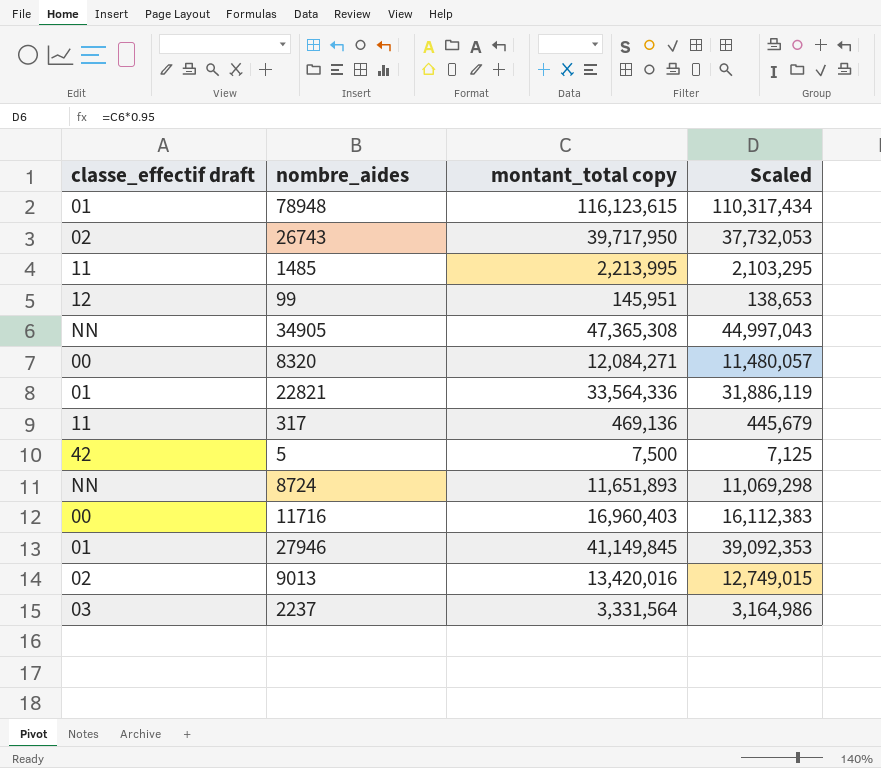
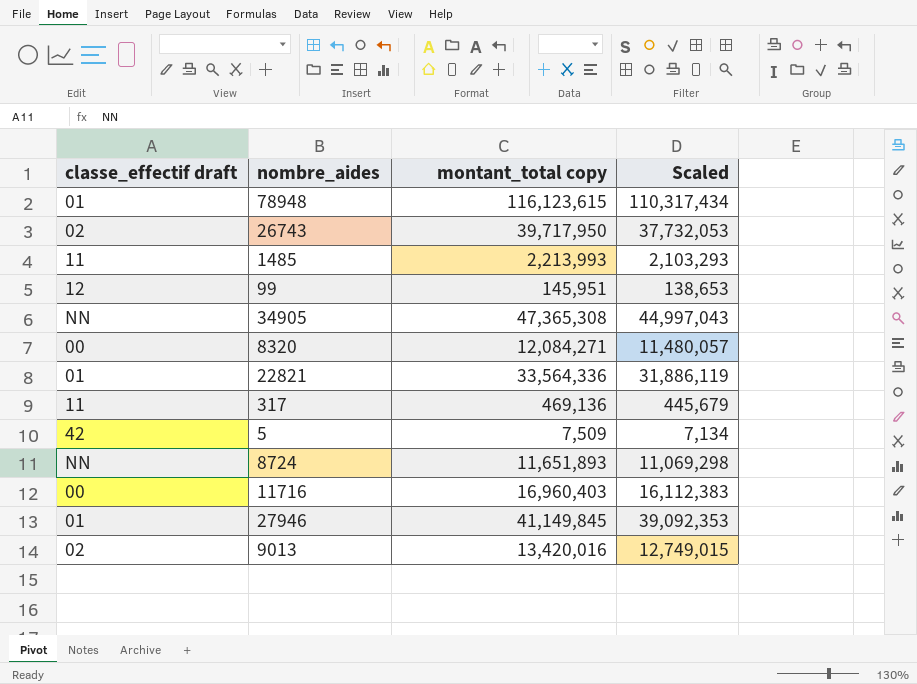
row 2237: 03 | 3,331,564 | 3,164,986 -> none
1485 | montant_total copy: 2,213,995 -> 2,213,993
1485 | Scaled: 2,103,295 -> 2,103,293
5 | montant_total copy: 7,500 -> 7,509
5 | Scaled: 7,125 -> 7,134

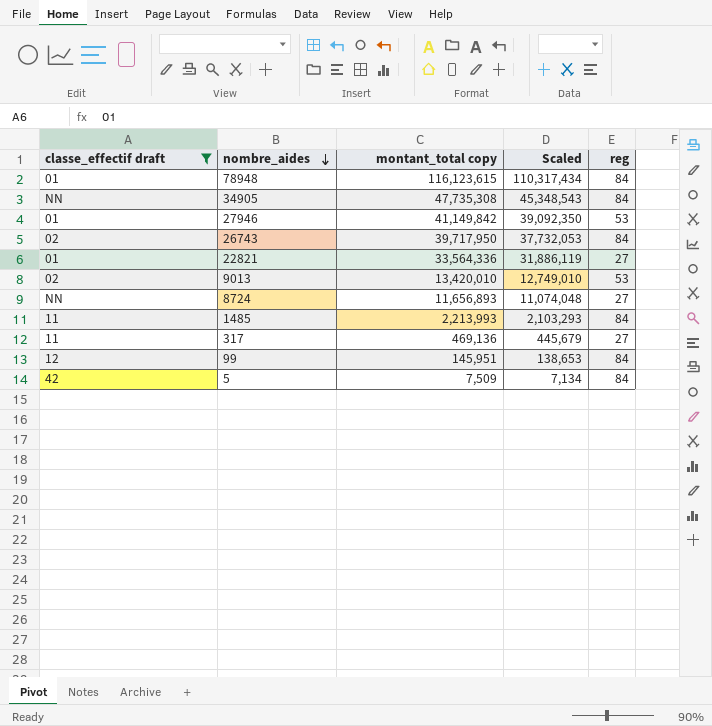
filter: none -> classe_effectif draft != 00
row order: none -> nombre_aides descending
column reg | position: none -> 5
34905 | montant_total copy: 47,365,308 -> 47,735,308
34905 | Scaled: 44,997,043 -> 45,348,543
27946 | montant_total copy: 41,149,845 -> 41,149,842
27946 | Scaled: 39,092,353 -> 39,092,350
9013 | montant_total copy: 13,420,016 -> 13,420,010
9013 | Scaled: 12,749,015 -> 12,749,010
8724 | montant_total copy: 11,651,893 -> 11,656,893
8724 | Scaled: 11,069,298 -> 11,074,048

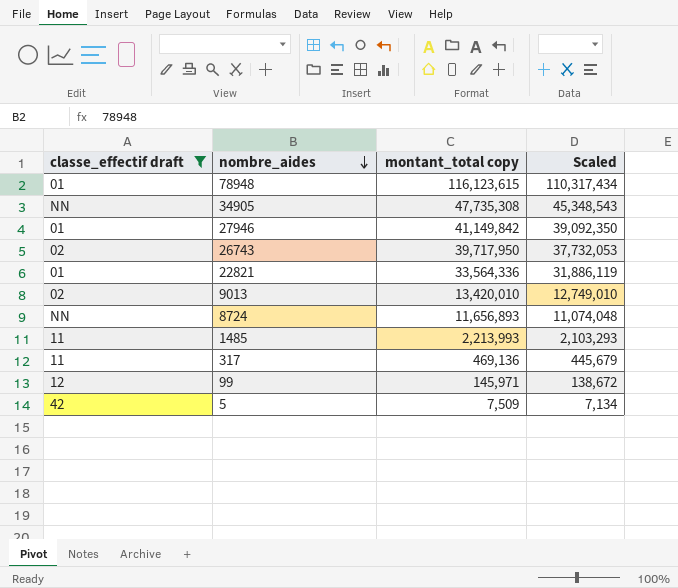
column reg | position: 5 -> none
99 | montant_total copy: 145,951 -> 145,971
99 | Scaled: 138,653 -> 138,672

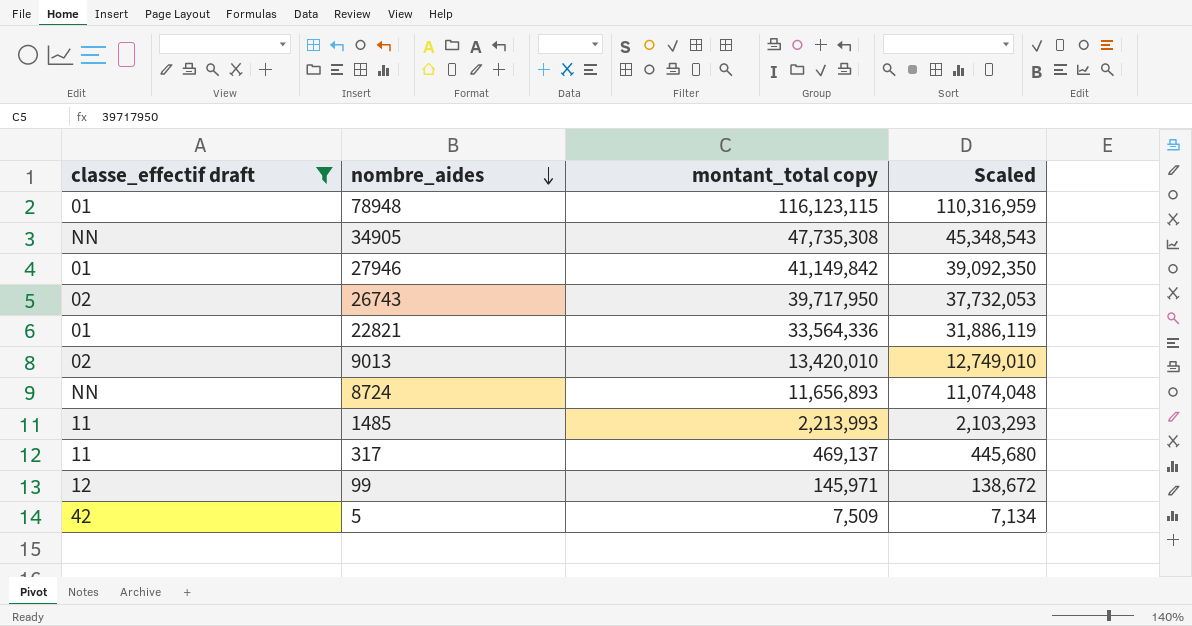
78948 | montant_total copy: 116,123,615 -> 116,123,115
78948 | Scaled: 110,317,434 -> 110,316,959
317 | montant_total copy: 469,136 -> 469,137
317 | Scaled: 445,679 -> 445,680

